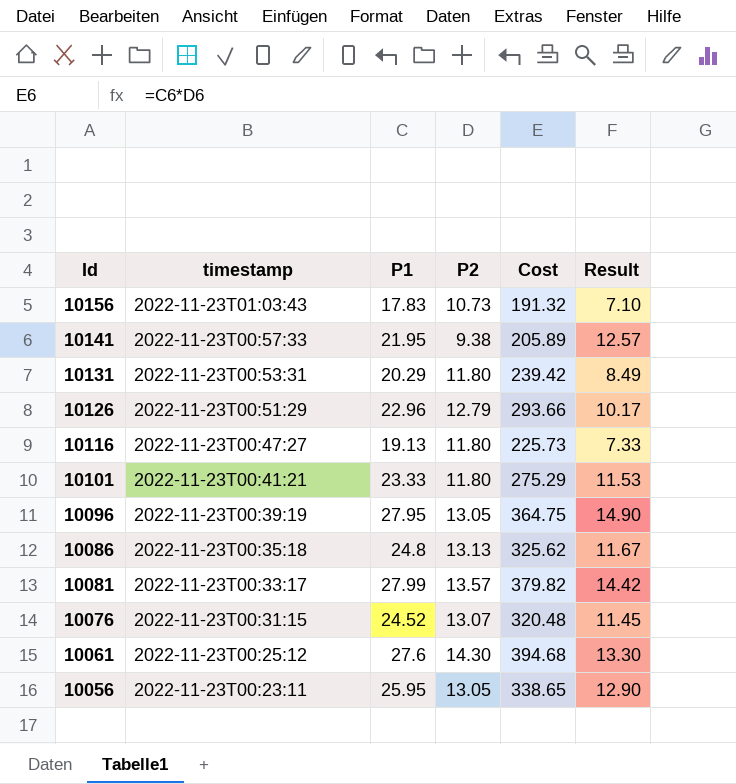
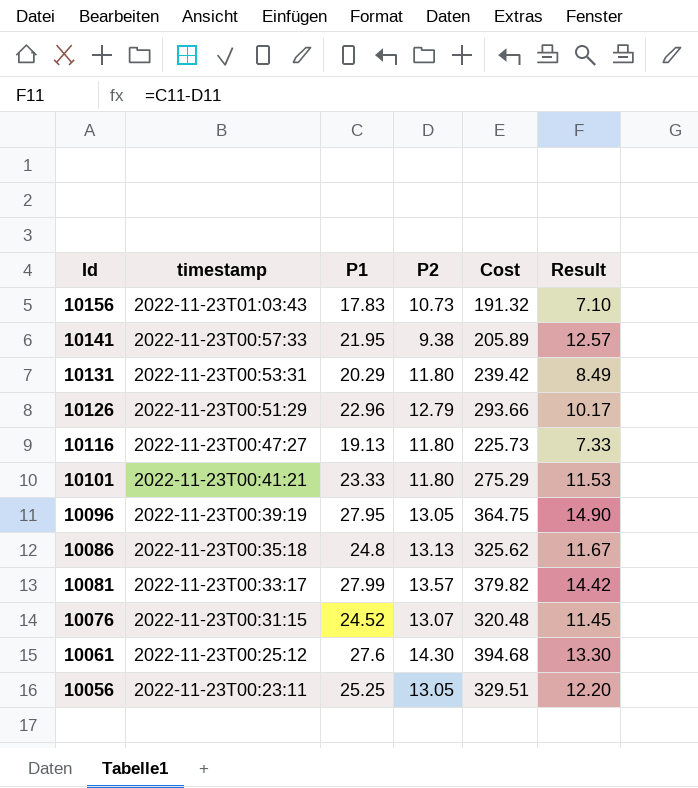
10056 | P1: 25.95 -> 25.25
10056 | Cost: 338.65 -> 329.51
10056 | Result: 12.90 -> 12.20

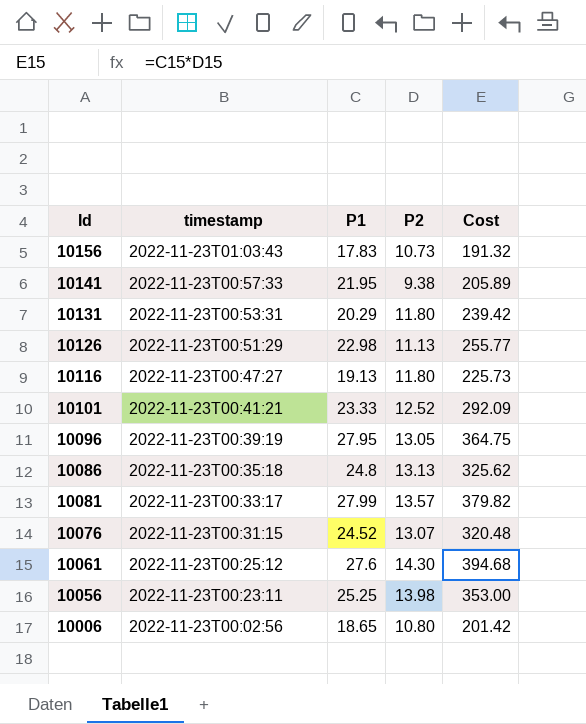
column Result | formula: [P1] - [P2] -> none
10126 | P1: 22.96 -> 22.98
10126 | P2: 12.79 -> 11.13
10126 | Cost: 293.66 -> 255.77
10101 | P2: 11.80 -> 12.52
10101 | Cost: 275.29 -> 292.09
10056 | P2: 13.05 -> 13.98
10056 | Cost: 329.51 -> 353.00
row 10006: none -> 2022-11-23T00:02:56 | 18.65 | 10.80 | 201.42

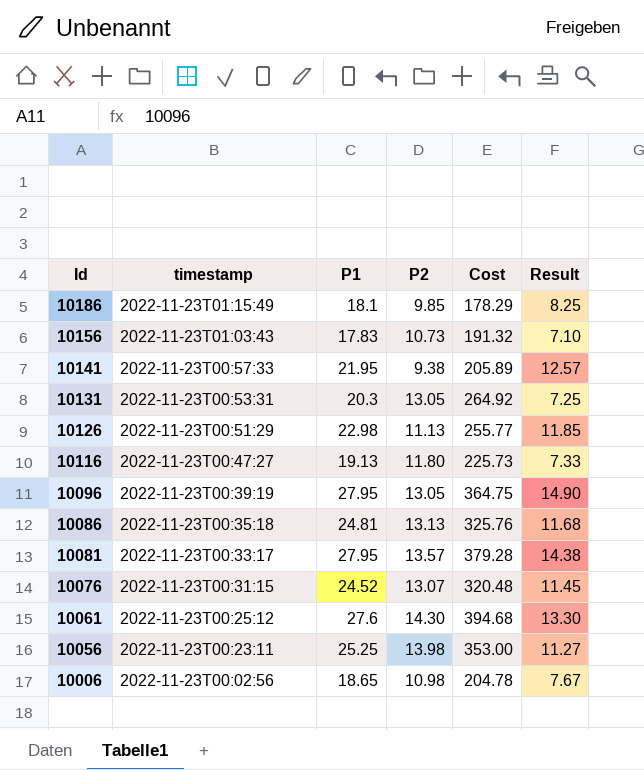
column Result | formula: none -> [P1] - [P2]
row 10101: 2022-11-23T00:41:21 | 23.33 | 12.52 | 292.09 -> none
row 10186: none -> 2022-11-23T01:15:49 | 18.1 | 9.85 | 178.29 | 8.25
10131 | P1: 20.29 -> 20.3
10131 | P2: 11.80 -> 13.05
10131 | Cost: 239.42 -> 264.92
10086 | P1: 24.8 -> 24.81
10086 | Cost: 325.62 -> 325.76
10081 | P1: 27.99 -> 27.95
10081 | Cost: 379.82 -> 379.28
10006 | P2: 10.80 -> 10.98
10006 | Cost: 201.42 -> 204.78

